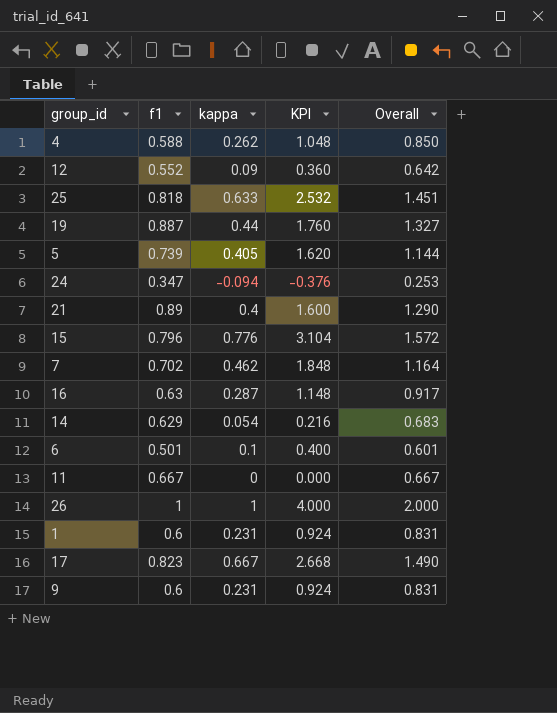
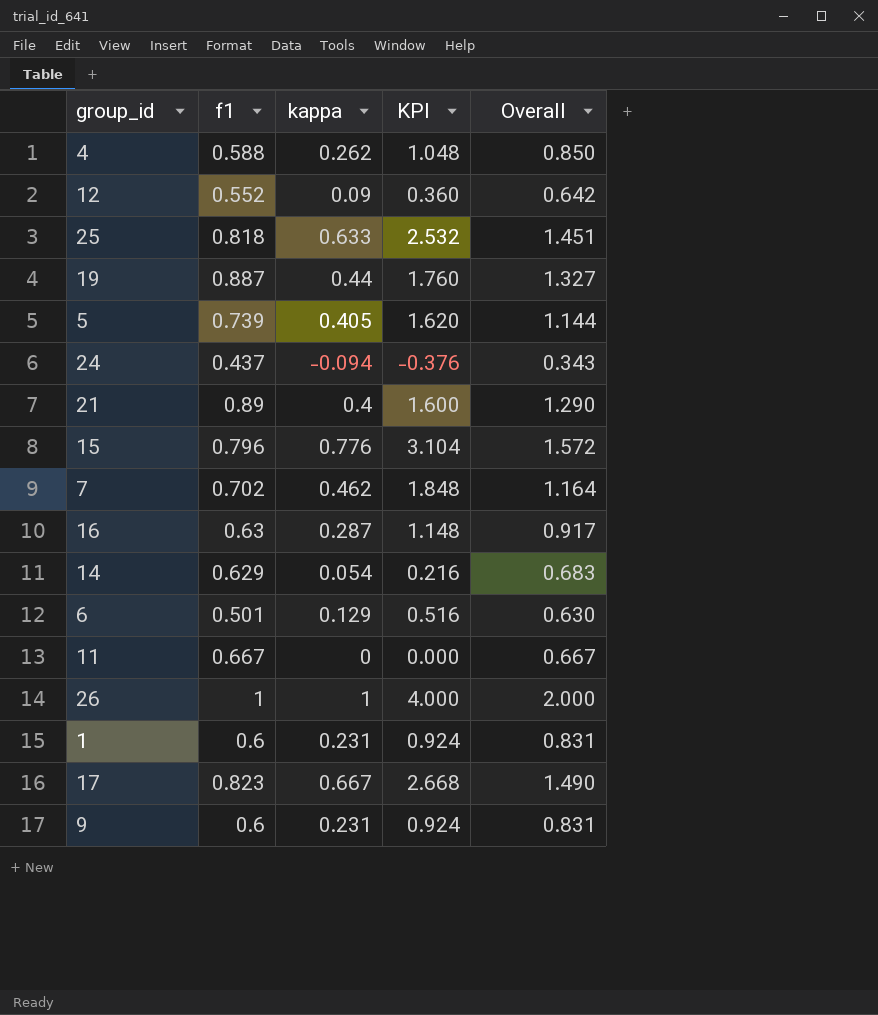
24 | f1: 0.347 -> 0.437
24 | Overall: 0.253 -> 0.343
6 | kappa: 0.1 -> 0.129
6 | KPI: 0.400 -> 0.516
6 | Overall: 0.601 -> 0.630

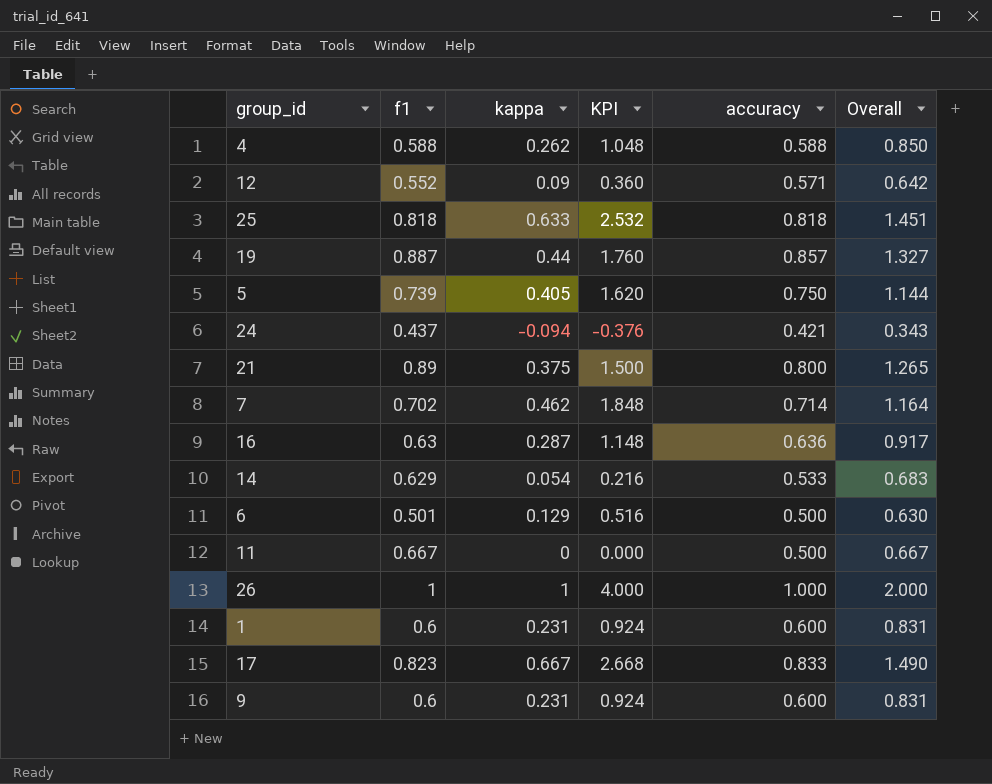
column accuracy | position: none -> 5
row 15: 0.796 | 0.776 | 3.104 | 1.572 -> none
21 | kappa: 0.4 -> 0.375
21 | KPI: 1.600 -> 1.500
21 | Overall: 1.290 -> 1.265

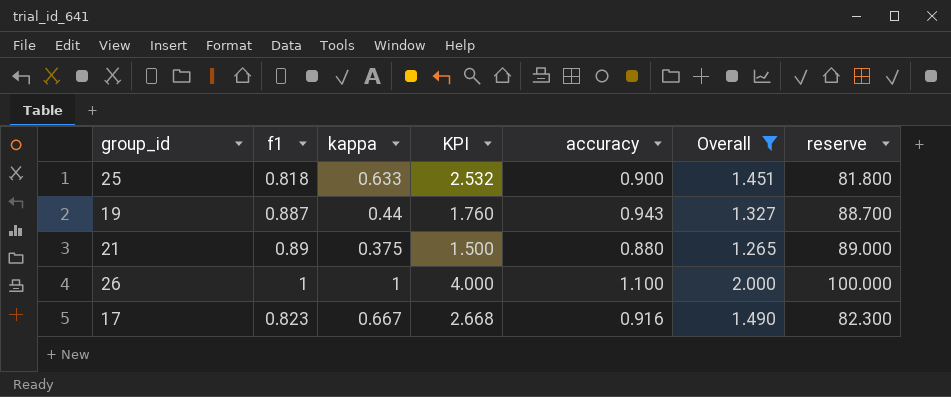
filter: none -> Overall >= 1.265
column reserve | formula: none -> [f1] * 100
25 | accuracy: 0.818 -> 0.900
19 | accuracy: 0.857 -> 0.943
21 | accuracy: 0.800 -> 0.880
26 | accuracy: 1.000 -> 1.100
17 | accuracy: 0.833 -> 0.916

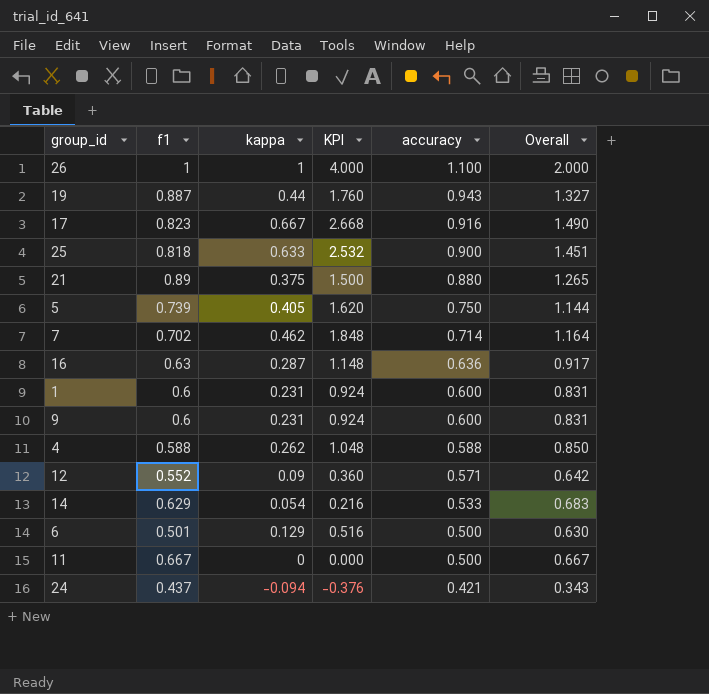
filter: Overall >= 1.265 -> none
row order: none -> accuracy descending
column reserve | formula: [f1] * 100 -> none

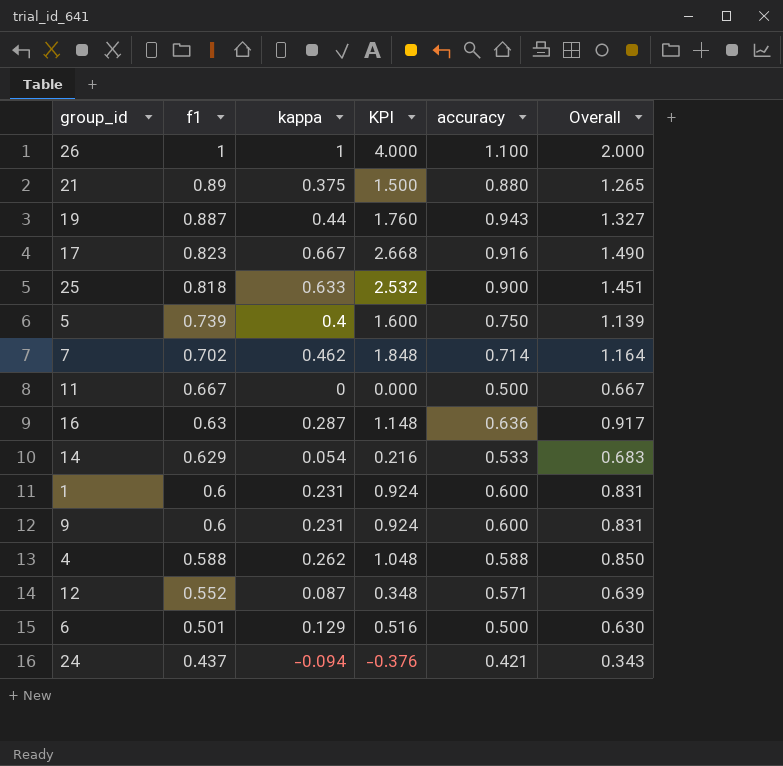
row order: accuracy descending -> f1 descending
5 | kappa: 0.405 -> 0.4
5 | KPI: 1.620 -> 1.600
5 | Overall: 1.144 -> 1.139
12 | kappa: 0.09 -> 0.087
12 | KPI: 0.360 -> 0.348
12 | Overall: 0.642 -> 0.639

